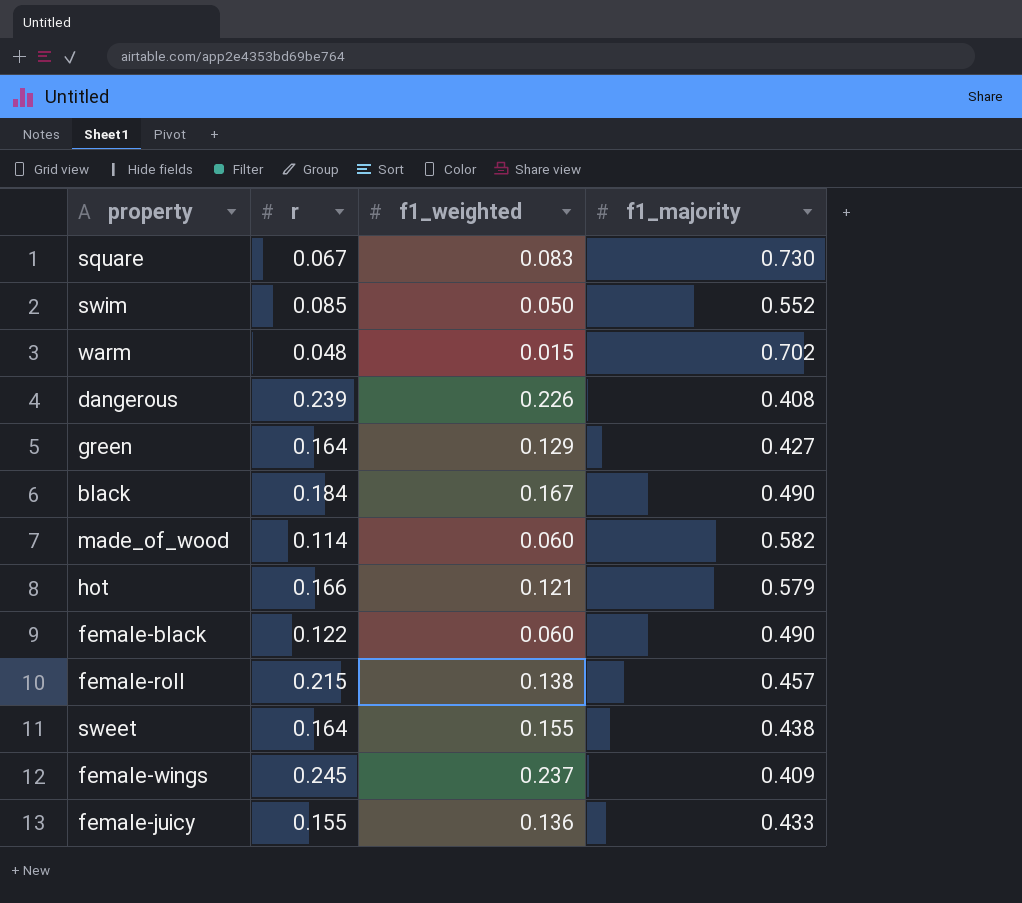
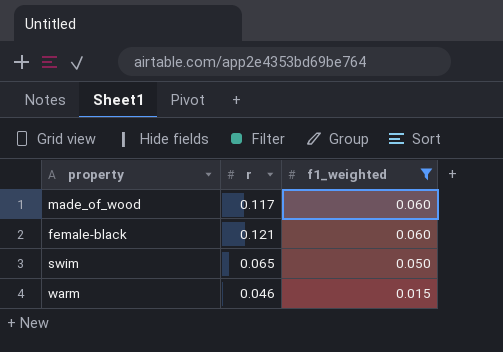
filter: none -> f1_weighted <= 0.060
row order: none -> f1_weighted descending
column f1_majority | position: 4 -> none
made_of_wood | r: 0.114 -> 0.117
female-black | r: 0.122 -> 0.121
swim | r: 0.085 -> 0.065
warm | r: 0.048 -> 0.046

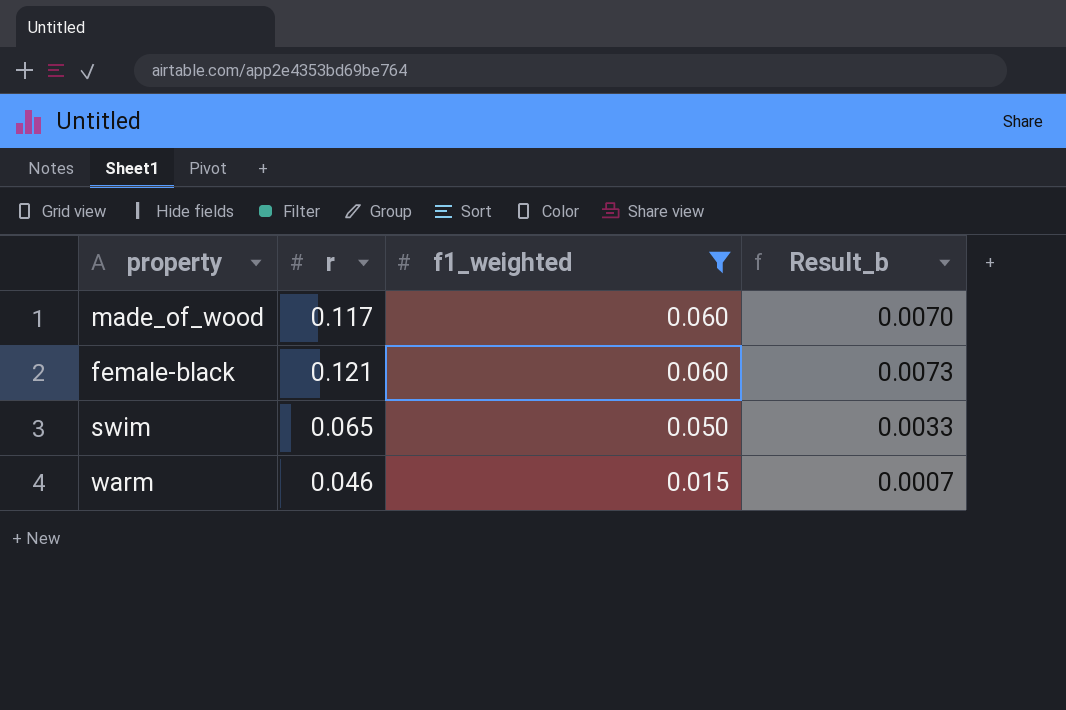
column Result_b | formula: none -> [r] * [f1_weighted]

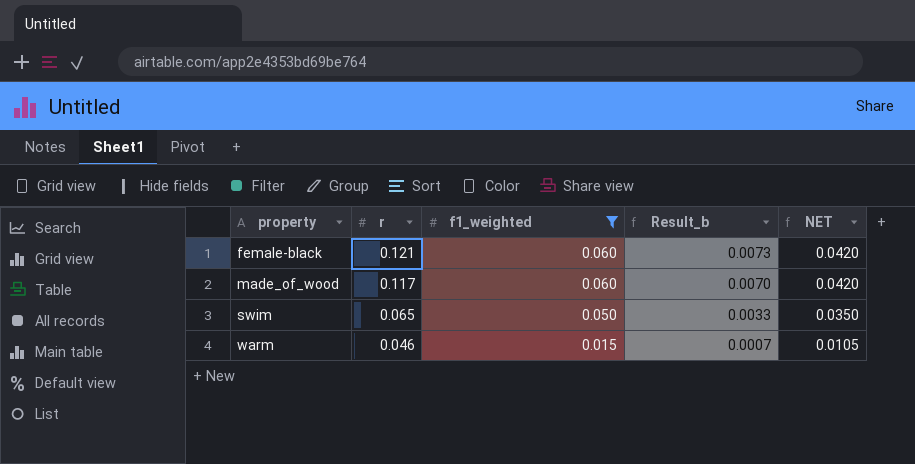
row order: f1_weighted descending -> property ascending
column NET | formula: none -> [f1_weighted] * 0.7

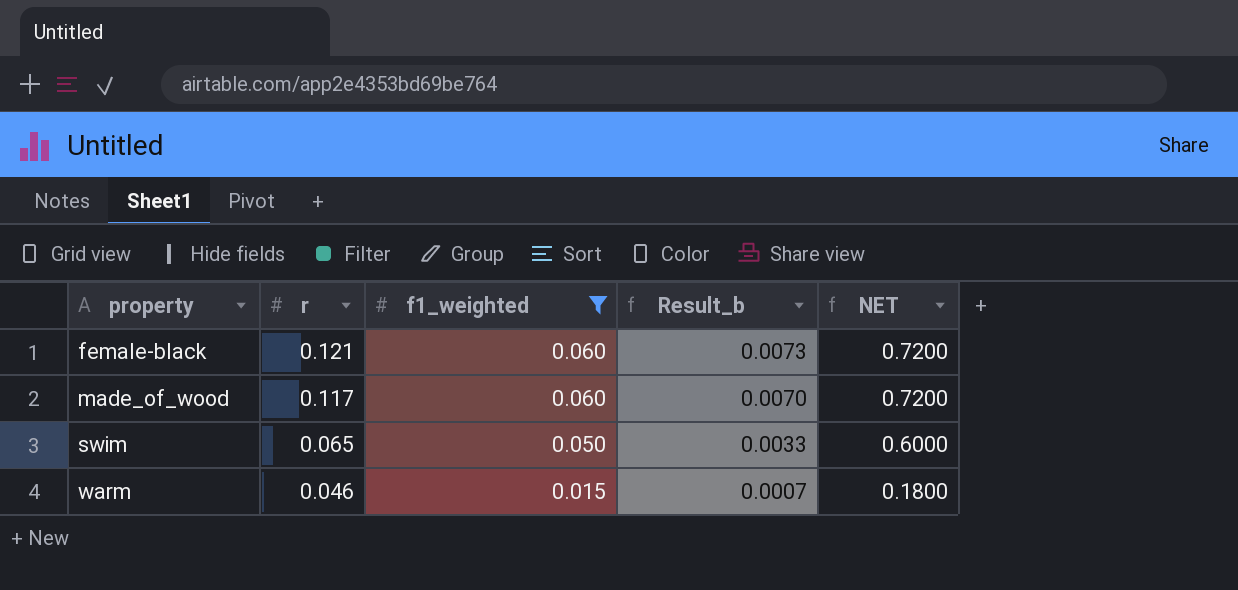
column NET | formula: [f1_weighted] * 0.7 -> [f1_weighted] * 12

